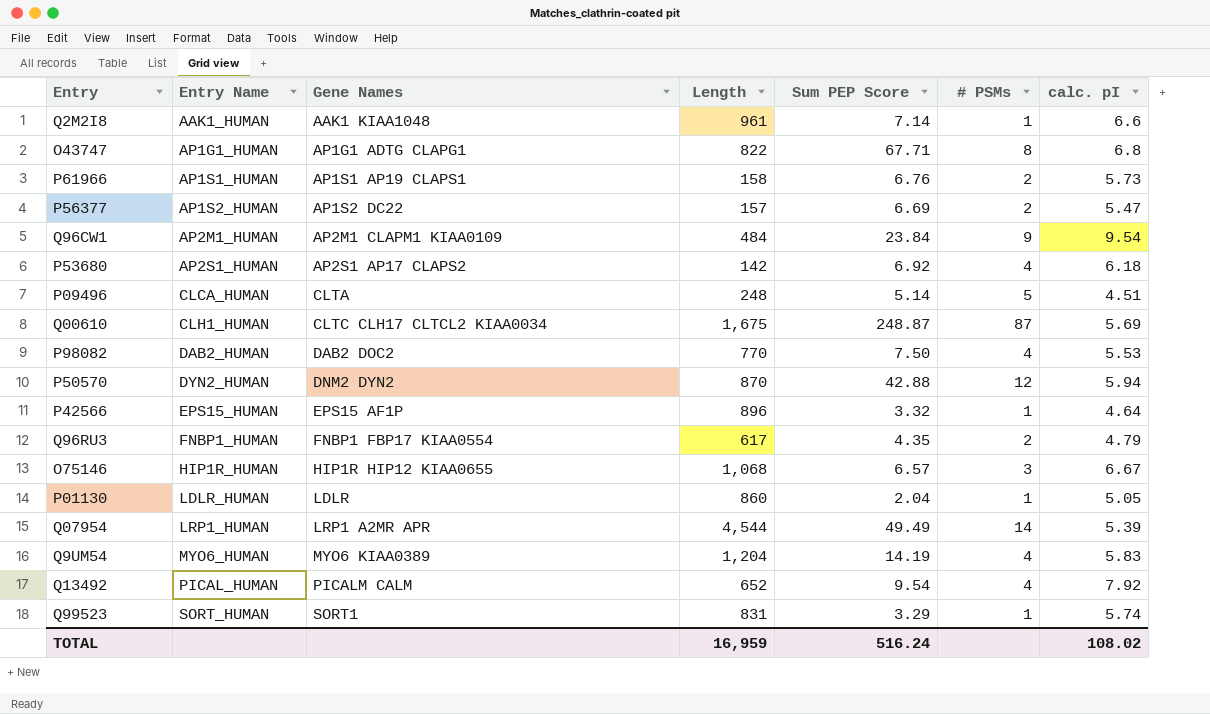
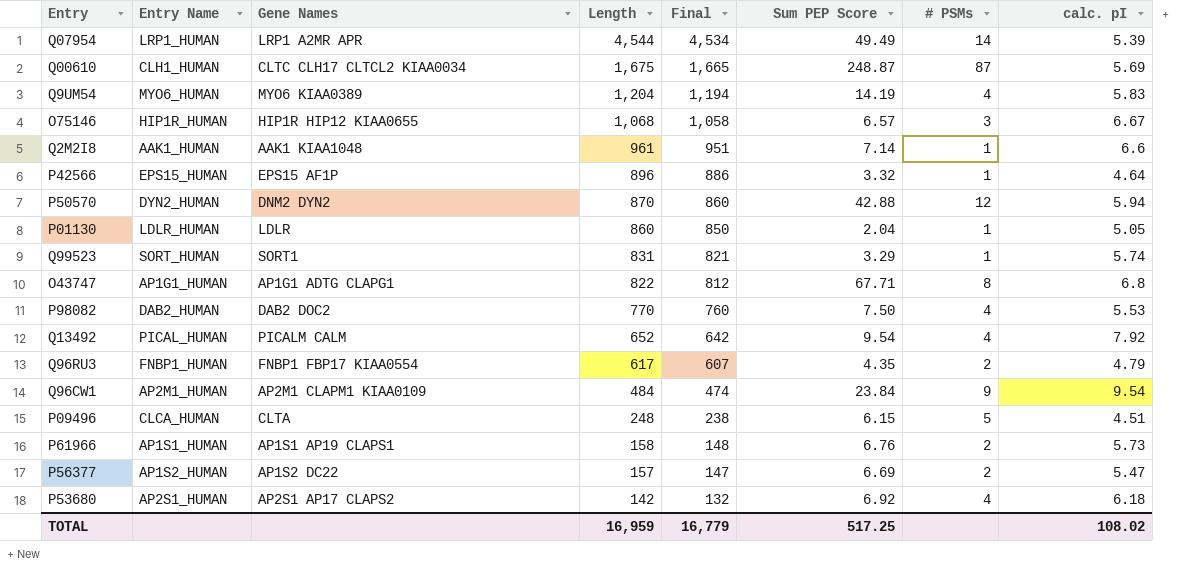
row order: Entry Name ascending -> Length descending
column Final | formula: none -> [Length] - 10
P09496 | Sum PEP Score: 5.14 -> 6.15
TOTAL | Sum PEP Score: 516.24 -> 517.25

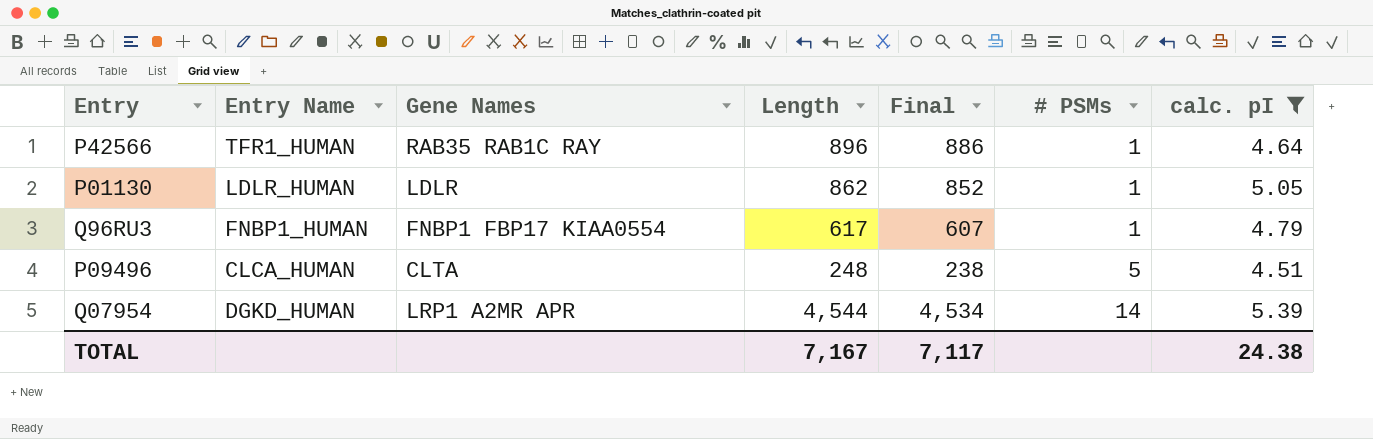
filter: none -> calc. pI <= 5.39
row order: Length descending -> # PSMs ascending
column Sum PEP Score | position: 6 -> none
P42566 | Entry Name: EPS15_HUMAN -> TFR1_HUMAN
P42566 | Gene Names: EPS15 AF1P -> RAB35 RAB1C RAY
P01130 | Length: 860 -> 862
P01130 | Final: 850 -> 852
Q96RU3 | # PSMs: 2 -> 1
Q07954 | Entry Name: LRP1_HUMAN -> DGKD_HUMAN
TOTAL | Length: 16,959 -> 7,167
TOTAL | Final: 16,779 -> 7,117
TOTAL | calc. pI: 108.02 -> 24.38

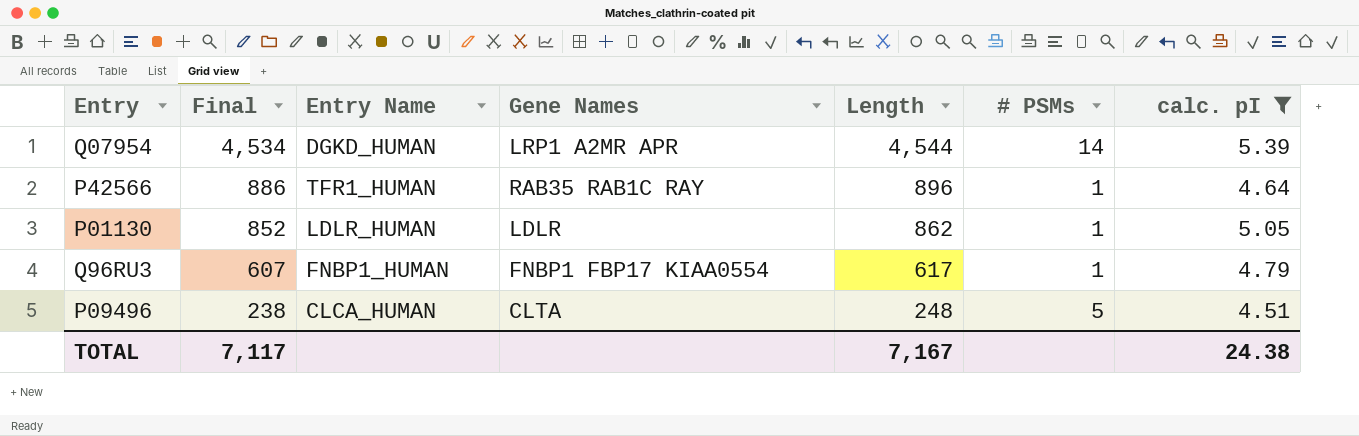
row order: # PSMs ascending -> Final descending
column Final | position: 5 -> 2

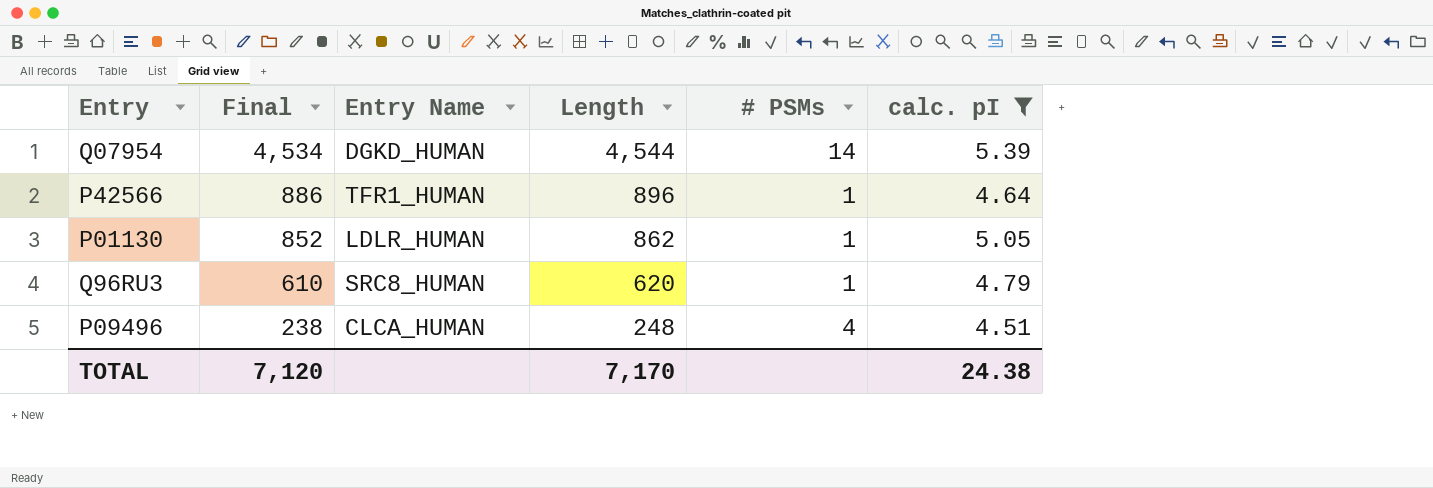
column Gene Names | position: 4 -> none
Q96RU3 | Final: 607 -> 610
Q96RU3 | Entry Name: FNBP1_HUMAN -> SRC8_HUMAN
Q96RU3 | Length: 617 -> 620
P09496 | # PSMs: 5 -> 4
TOTAL | Final: 7,117 -> 7,120
TOTAL | Length: 7,167 -> 7,170

